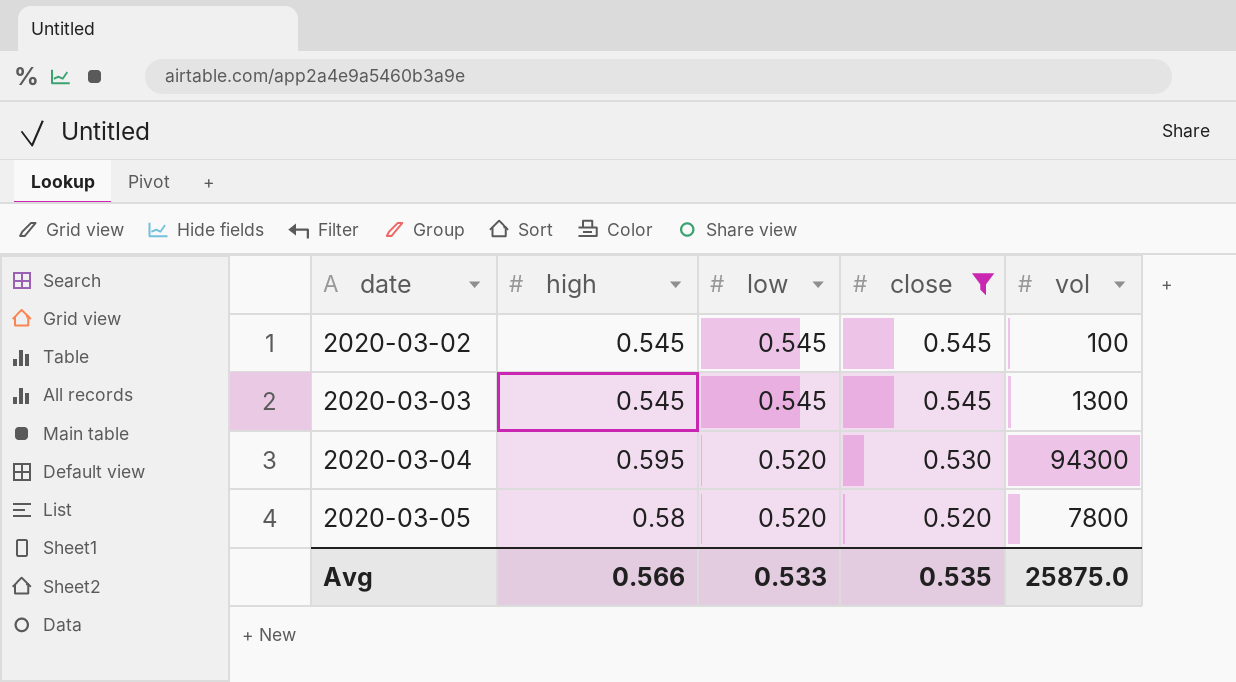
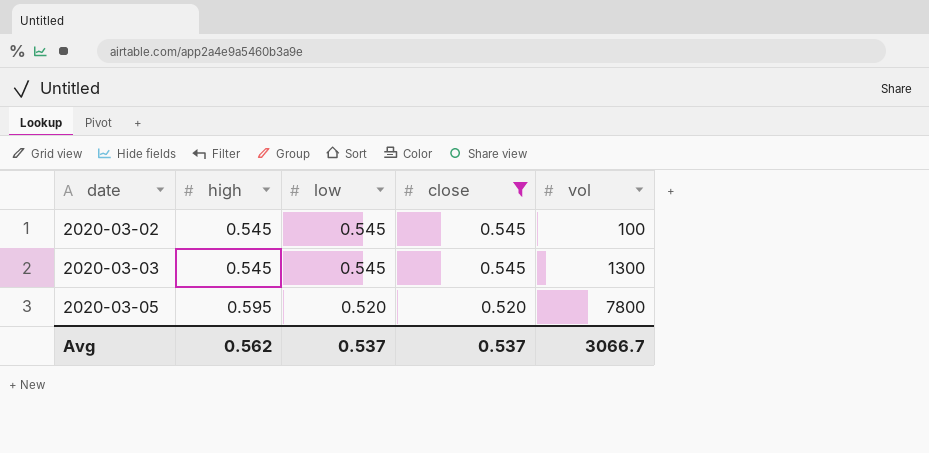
row 2020-03-04: 0.595 | 0.520 | 0.530 | 94300 -> none
2020-03-05 | high: 0.58 -> 0.595
Avg | high: 0.566 -> 0.562
Avg | low: 0.533 -> 0.537
Avg | close: 0.535 -> 0.537
Avg | vol: 25875.0 -> 3066.7

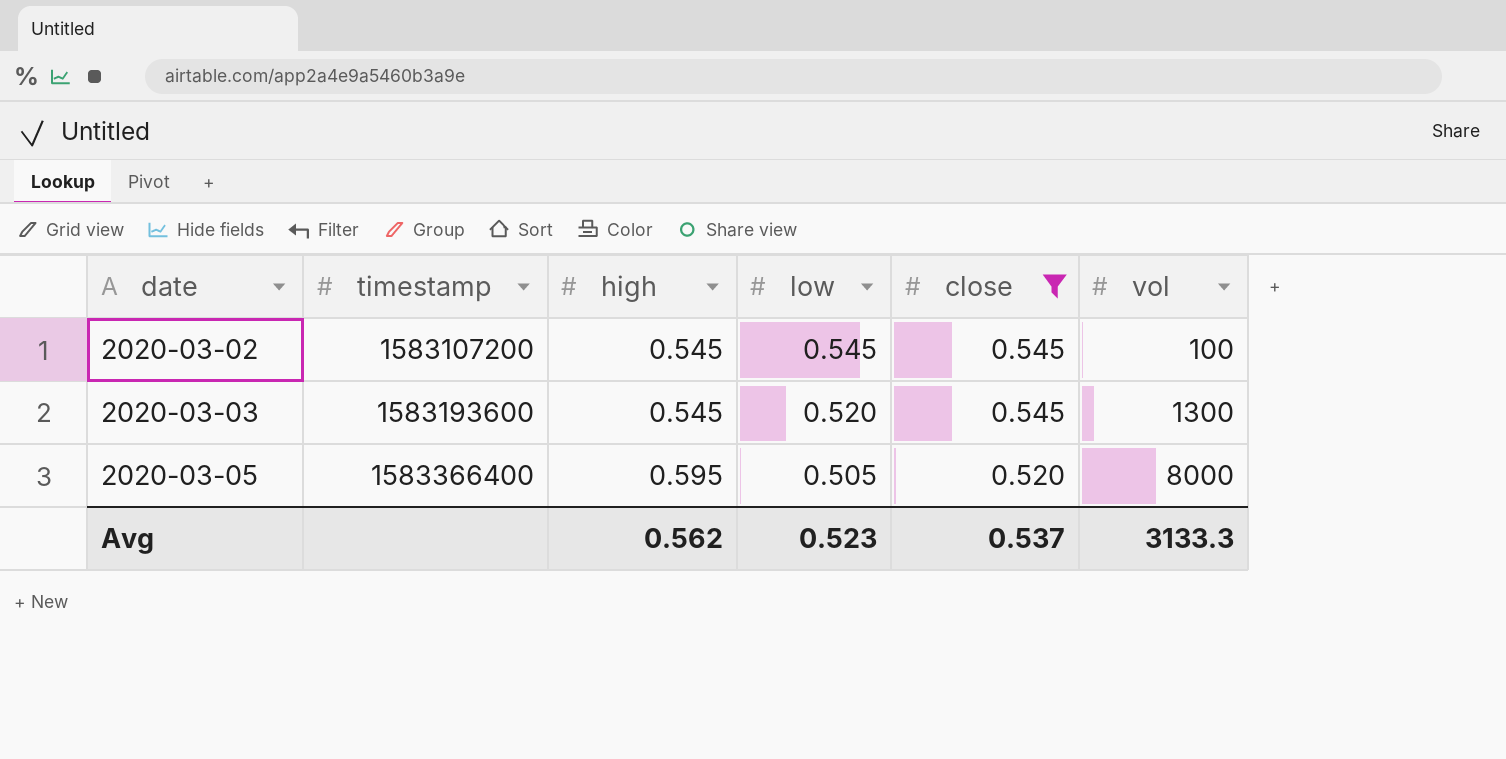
column timestamp | position: none -> 2
2020-03-03 | low: 0.545 -> 0.520
2020-03-05 | low: 0.520 -> 0.505
2020-03-05 | vol: 7800 -> 8000
Avg | low: 0.537 -> 0.523
Avg | vol: 3066.7 -> 3133.3

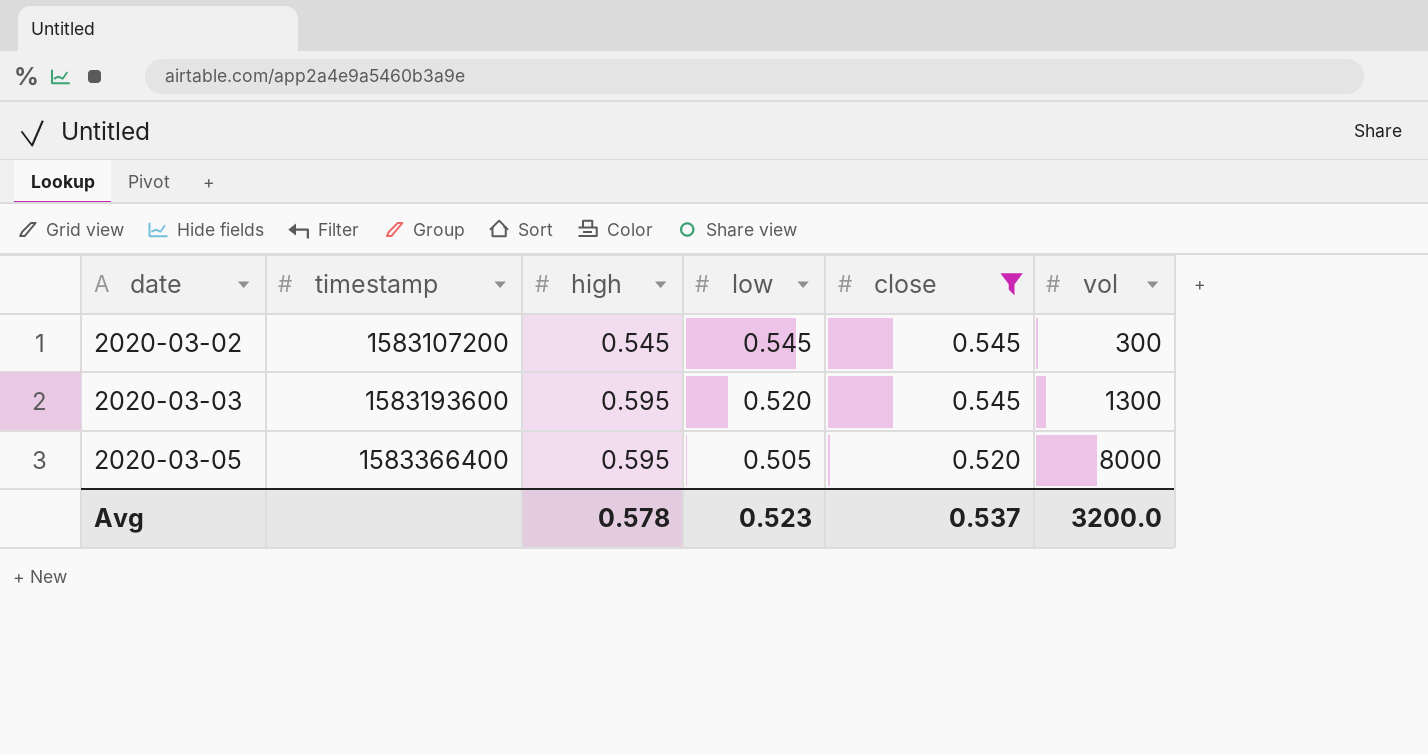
2020-03-02 | vol: 100 -> 300
2020-03-03 | high: 0.545 -> 0.595
Avg | high: 0.562 -> 0.578
Avg | vol: 3133.3 -> 3200.0

